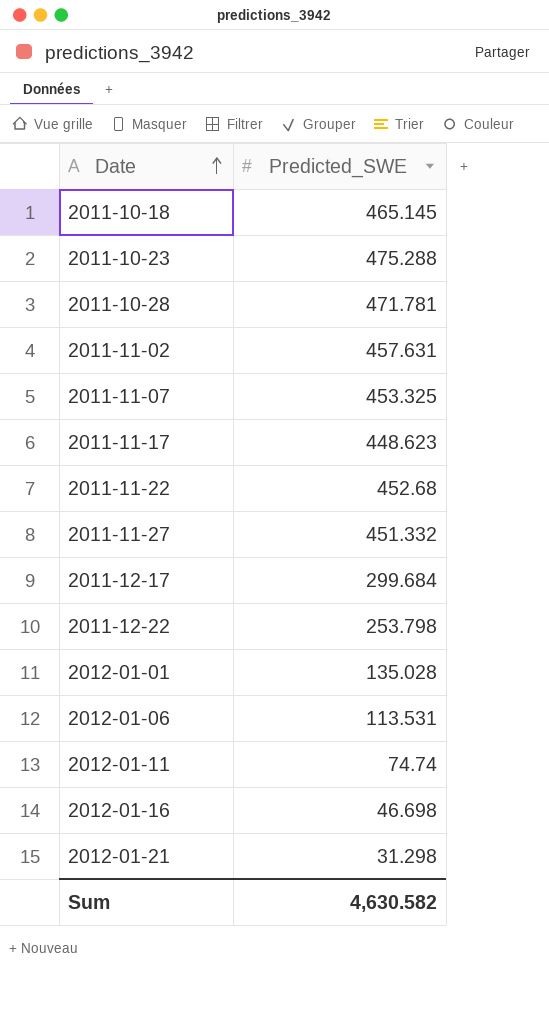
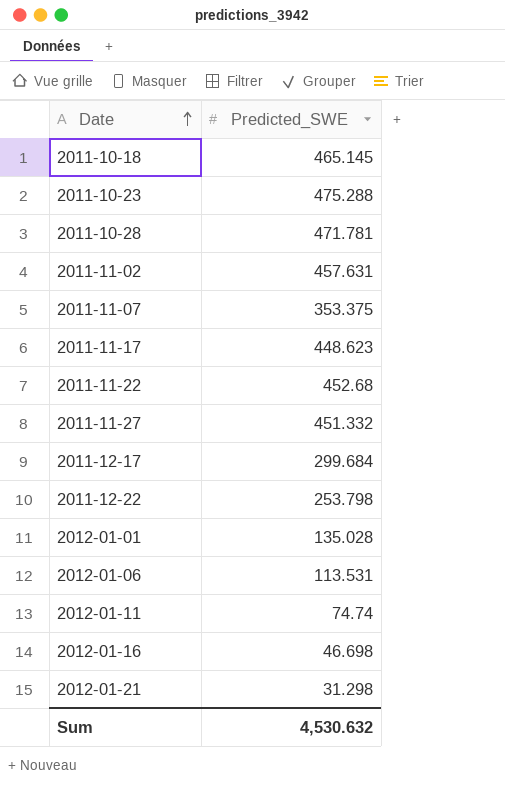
2011-11-07 | Predicted_SWE: 453.325 -> 353.375
Sum | Predicted_SWE: 4,630.582 -> 4,530.632

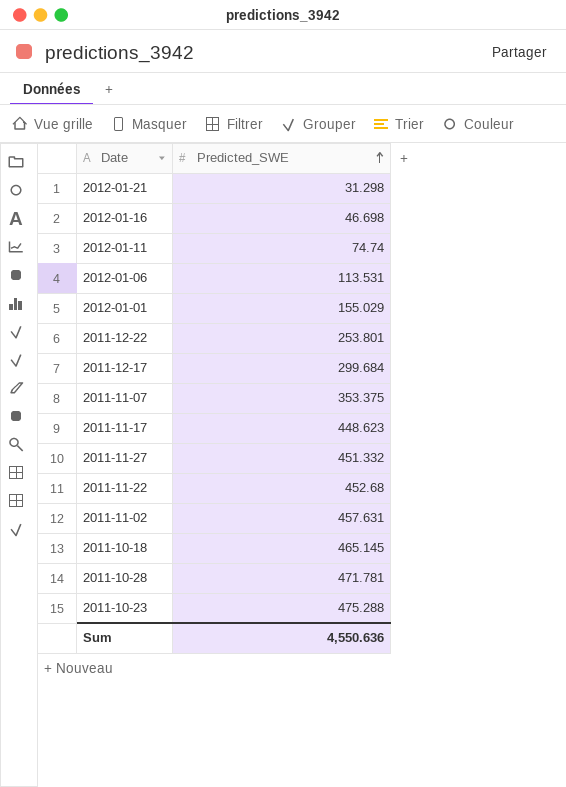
row order: Date ascending -> Predicted_SWE ascending
2012-01-01 | Predicted_SWE: 135.028 -> 155.029
2011-12-22 | Predicted_SWE: 253.798 -> 253.801
Sum | Predicted_SWE: 4,530.632 -> 4,550.636

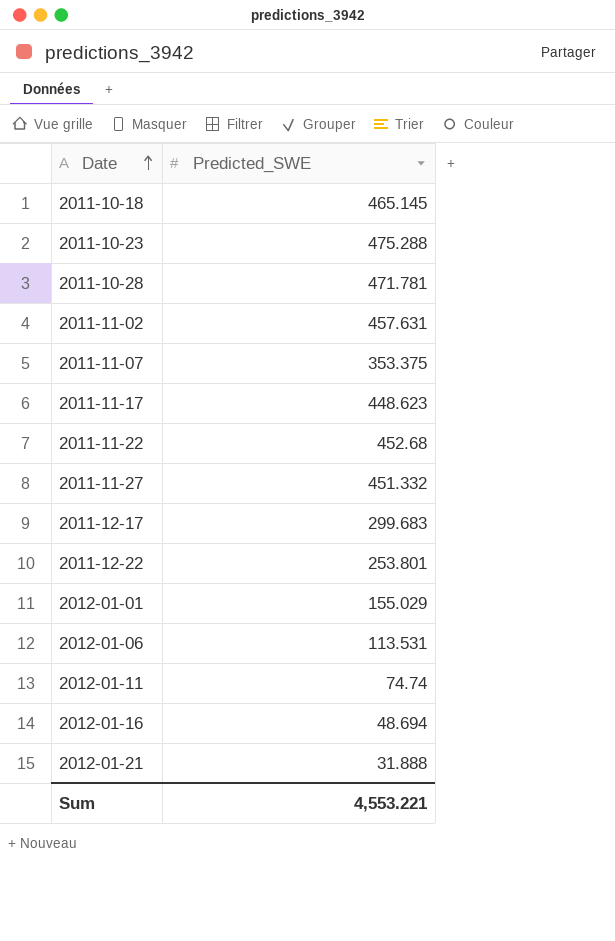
row order: Predicted_SWE ascending -> Date ascending
2011-12-17 | Predicted_SWE: 299.684 -> 299.683
2012-01-16 | Predicted_SWE: 46.698 -> 48.694
2012-01-21 | Predicted_SWE: 31.298 -> 31.888
Sum | Predicted_SWE: 4,550.636 -> 4,553.221

